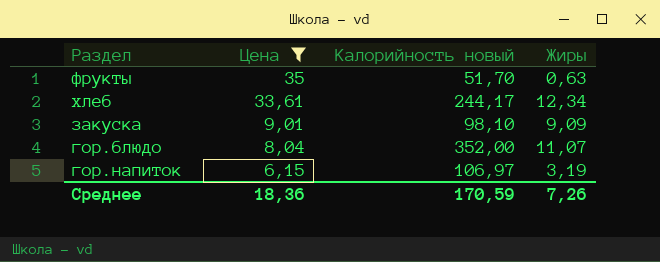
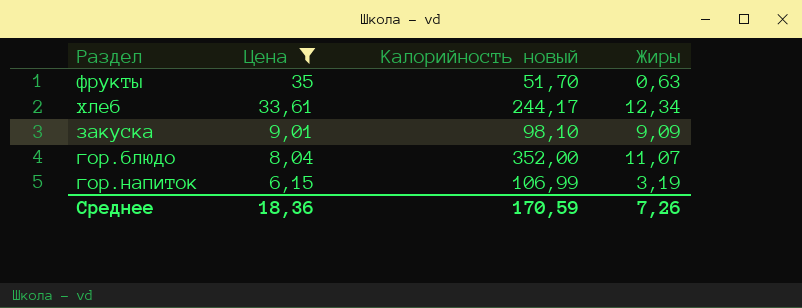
гор.напиток | Калорийность новый: 106,97 -> 106,99

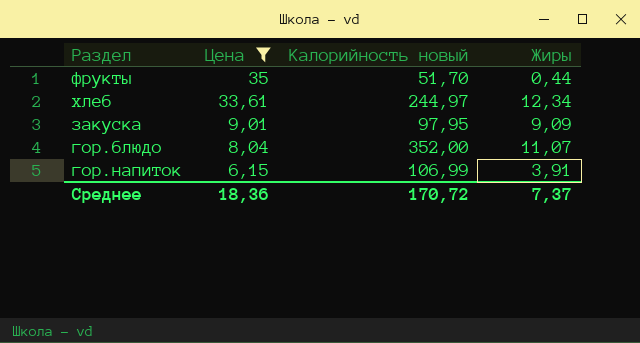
фрукты | Жиры: 0,63 -> 0,44
хлеб | Калорийность новый: 244,17 -> 244,97
закуска | Калорийность новый: 98,10 -> 97,95
гор.напиток | Жиры: 3,19 -> 3,91
Среднее | Калорийность новый: 170,59 -> 170,72
Среднее | Жиры: 7,26 -> 7,37

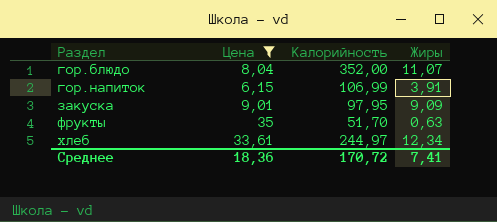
row order: Цена descending -> Раздел ascending
column name: Калорийность новый -> Калорийность
фрукты | Жиры: 0,44 -> 0,63
Среднее | Жиры: 7,37 -> 7,41

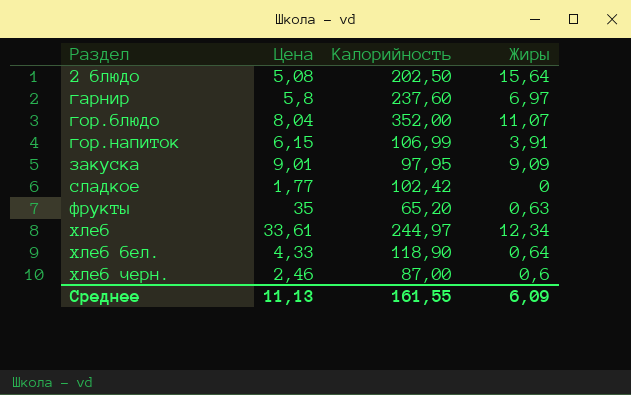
filter: Цена >= 6,15 -> none
фрукты | Калорийность: 51,70 -> 65,20
Среднее | Цена: 18,36 -> 11,13
Среднее | Калорийность: 170,72 -> 161,55
Среднее | Жиры: 7,41 -> 6,09

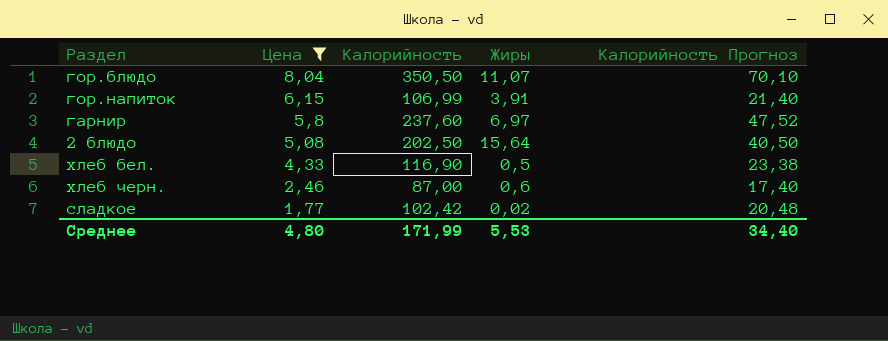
filter: none -> Цена <= 8,04
row order: Раздел ascending -> Цена descending
column Калорийность Прогноз | formula: none -> [Калорийность] * 0,2
гор.блюдо | Калорийность: 352,00 -> 350,50
хлеб бел. | Калорийность: 118,90 -> 116,90
хлеб бел. | Жиры: 0,64 -> 0,5
сладкое | Жиры: 0 -> 0,02
Среднее | Цена: 11,13 -> 4,80
Среднее | Калорийность: 161,55 -> 171,99
Среднее | Жиры: 6,09 -> 5,53

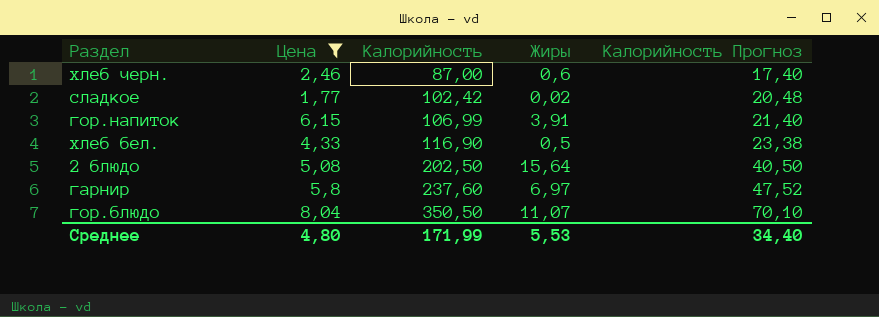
row order: Цена descending -> Калорийность ascending

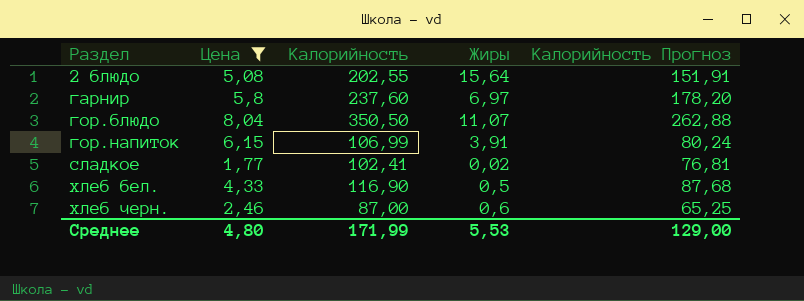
row order: Калорийность ascending -> Раздел ascending
column Калорийность Прогноз | formula: [Калорийность] * 0,2 -> [Калорийность] * 0,75
2 блюдо | Калорийность: 202,50 -> 202,55
сладкое | Калорийность: 102,42 -> 102,41
Среднее | Калорийность Прогноз: 34,40 -> 129,00

